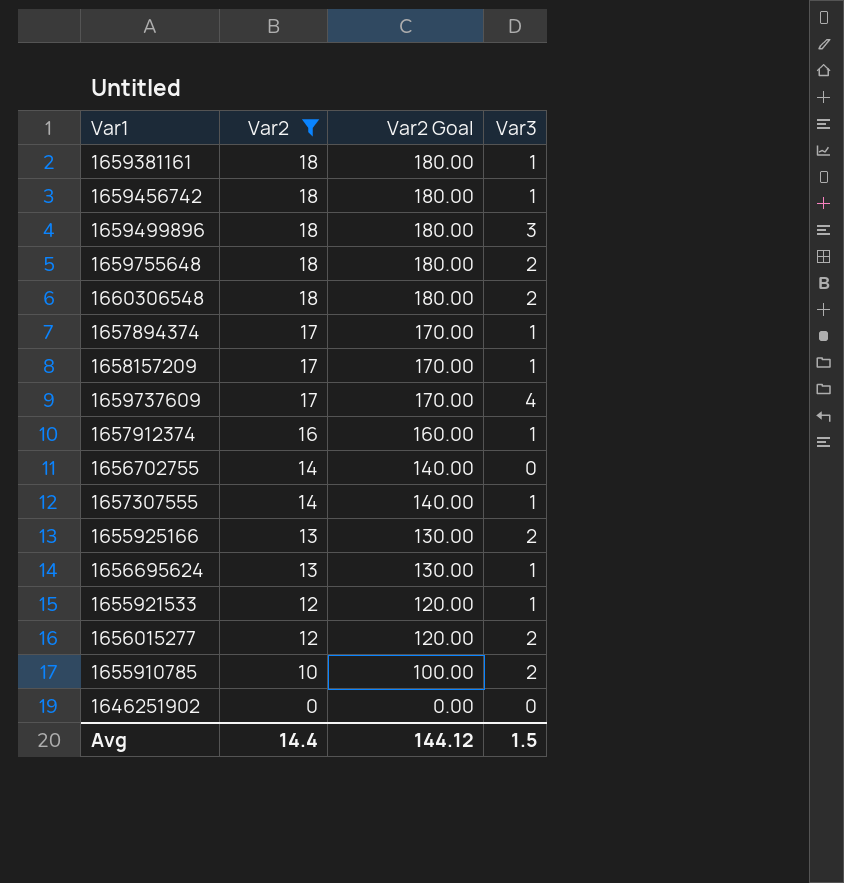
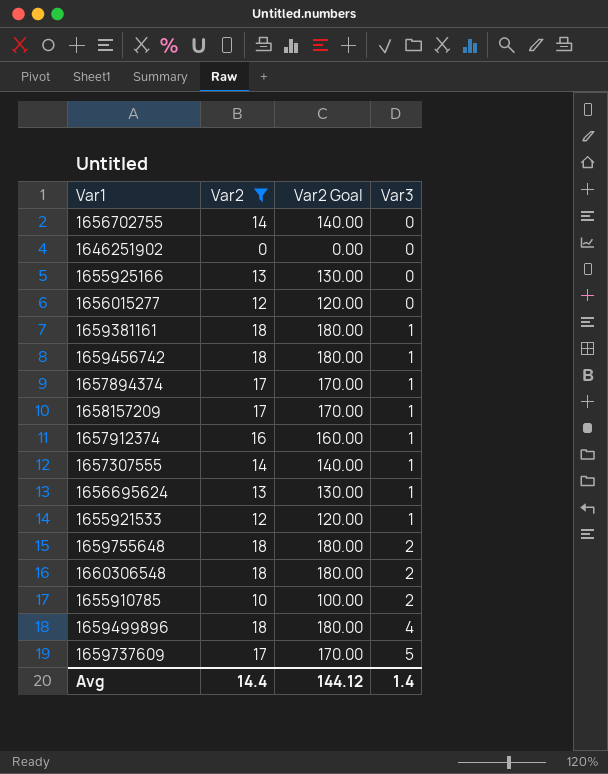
row order: Var2 descending -> Var3 ascending
1655925166 | Var3: 2 -> 0
1656015277 | Var3: 2 -> 0
1659499896 | Var3: 3 -> 4
1659737609 | Var3: 4 -> 5
Avg | Var3: 1.5 -> 1.4

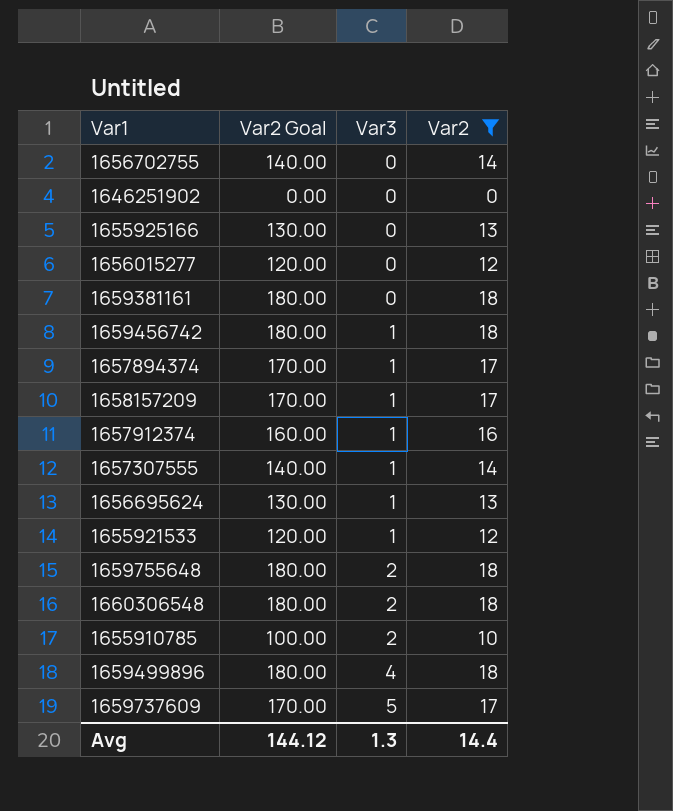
column Var2 | position: 2 -> 4
1659381161 | Var3: 1 -> 0
Avg | Var3: 1.4 -> 1.3

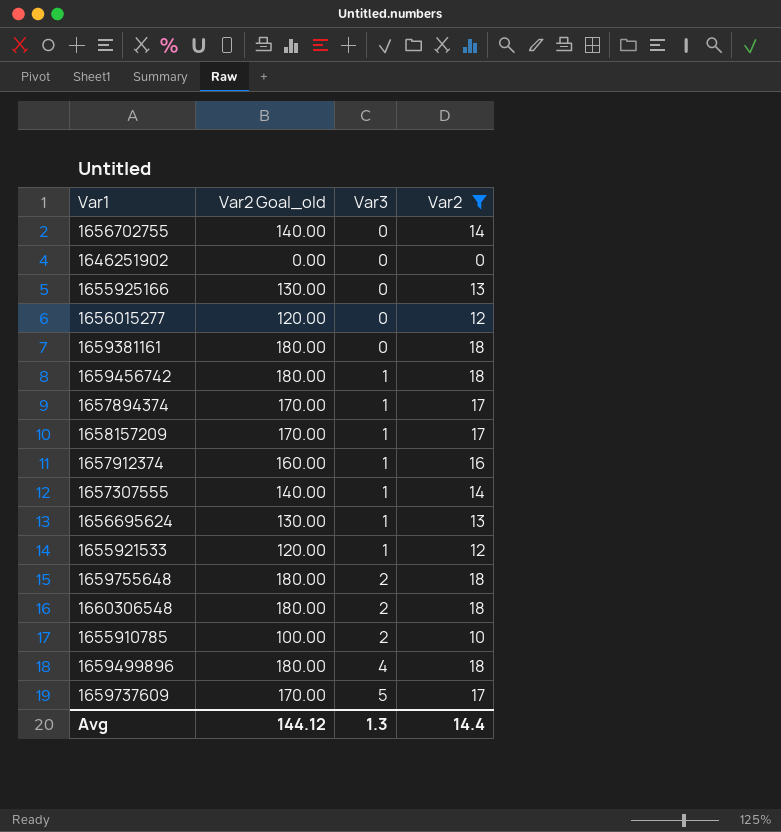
column name: Var2 Goal -> Var2 Goal_old

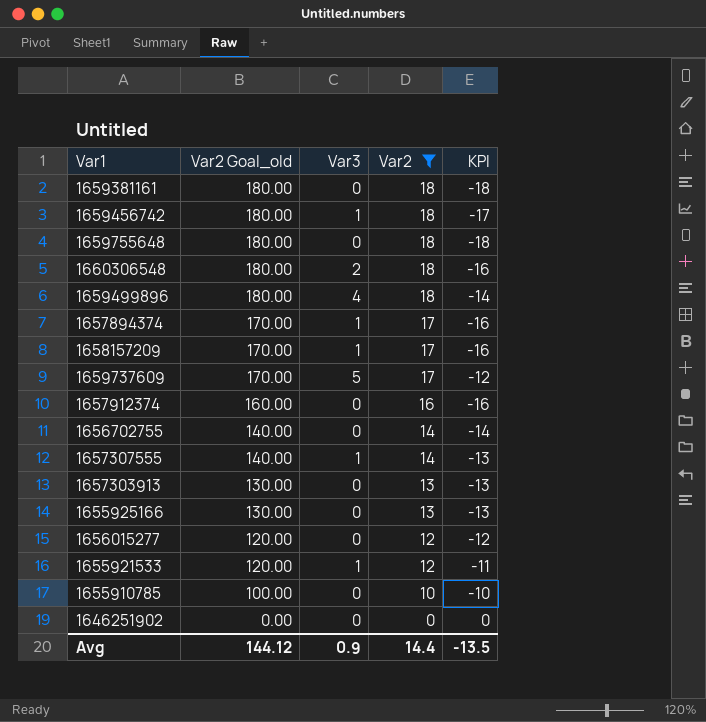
row order: Var3 ascending -> Var2 Goal_old descending
column KPI | formula: none -> [Var3] - [Var2]
row 1656695624: 130.00 | 1 | 13 -> none
1659755648 | Var3: 2 -> 0
1657912374 | Var3: 1 -> 0
row 1657303913: none -> 130.00 | 0 | 13 | -13
1655910785 | Var3: 2 -> 0
Avg | Var3: 1.3 -> 0.9

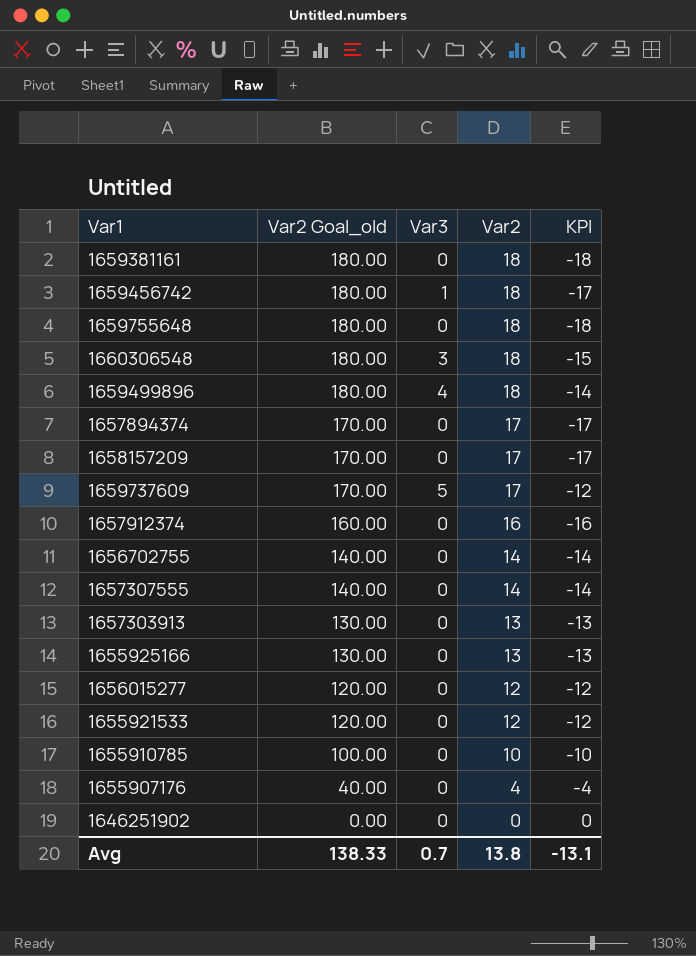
filter: Var2 != 4 -> none
1660306548 | Var3: 2 -> 3
1660306548 | KPI: -16 -> -15
1657894374 | Var3: 1 -> 0
1657894374 | KPI: -16 -> -17
1658157209 | Var3: 1 -> 0
1658157209 | KPI: -16 -> -17
1657307555 | Var3: 1 -> 0
1657307555 | KPI: -13 -> -14
1655921533 | Var3: 1 -> 0
1655921533 | KPI: -11 -> -12
Avg | Var2 Goal_old: 144.12 -> 138.33
Avg | Var3: 0.9 -> 0.7
Avg | Var2: 14.4 -> 13.8
Avg | KPI: -13.5 -> -13.1

